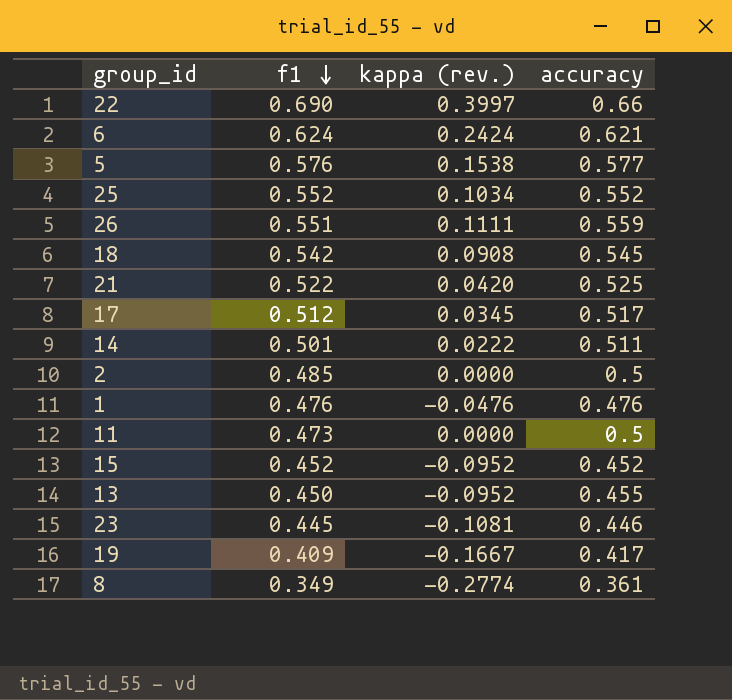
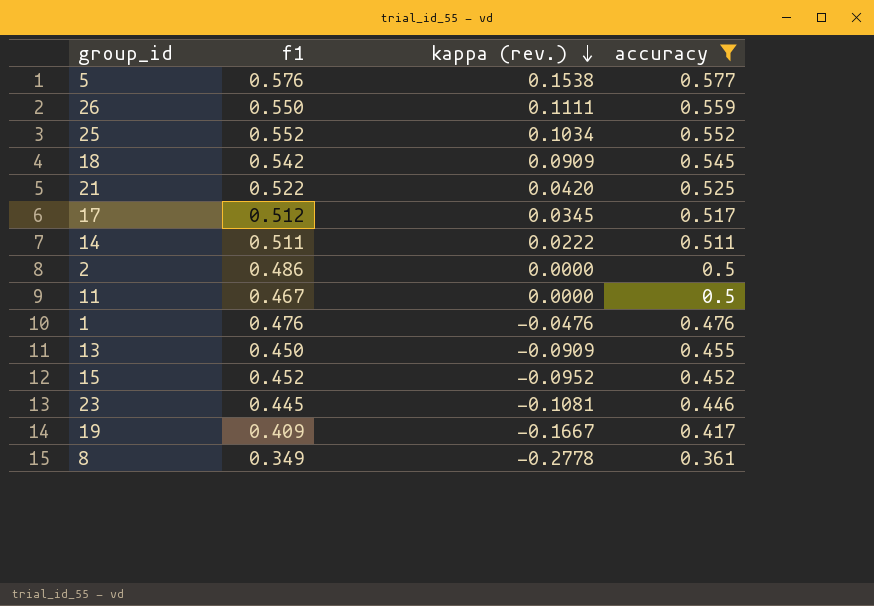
filter: none -> accuracy <= 0.577
row order: f1 descending -> kappa (rev.) descending
26 | f1: 0.551 -> 0.550
18 | kappa (rev.): 0.0908 -> 0.0909
14 | f1: 0.501 -> 0.511
2 | f1: 0.485 -> 0.486
11 | f1: 0.473 -> 0.467
13 | kappa (rev.): -0.0952 -> -0.0909
8 | kappa (rev.): -0.2774 -> -0.2778

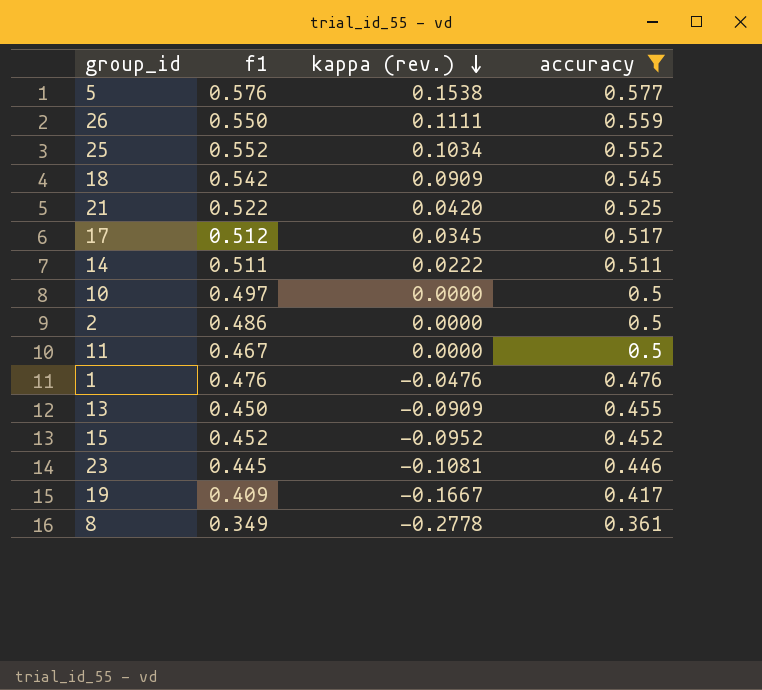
row 10: none -> 0.497 | 0.0000 | 0.5

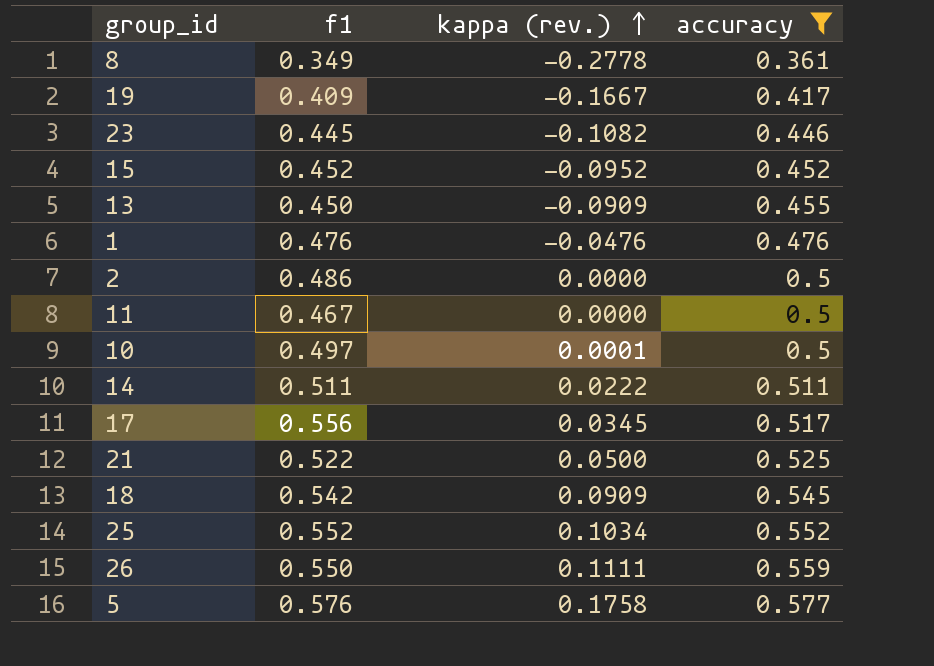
row order: kappa (rev.) descending -> kappa (rev.) ascending
23 | kappa (rev.): -0.1081 -> -0.1082
10 | kappa (rev.): 0.0000 -> 0.0001
17 | f1: 0.512 -> 0.556
21 | kappa (rev.): 0.0420 -> 0.0500
5 | kappa (rev.): 0.1538 -> 0.1758

